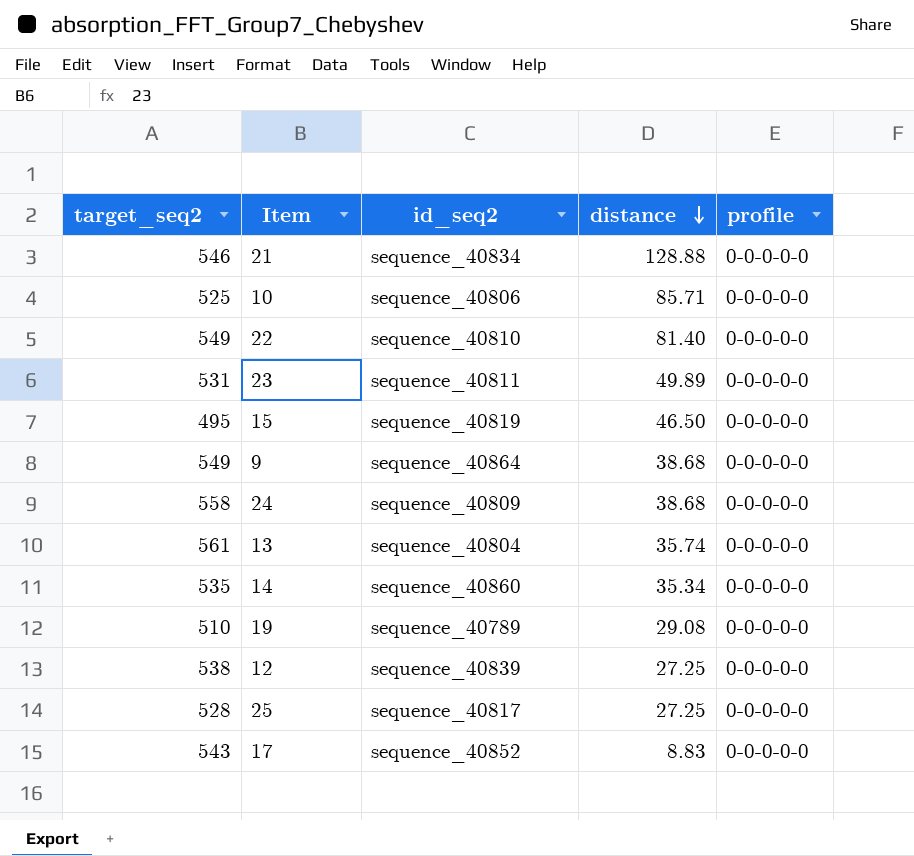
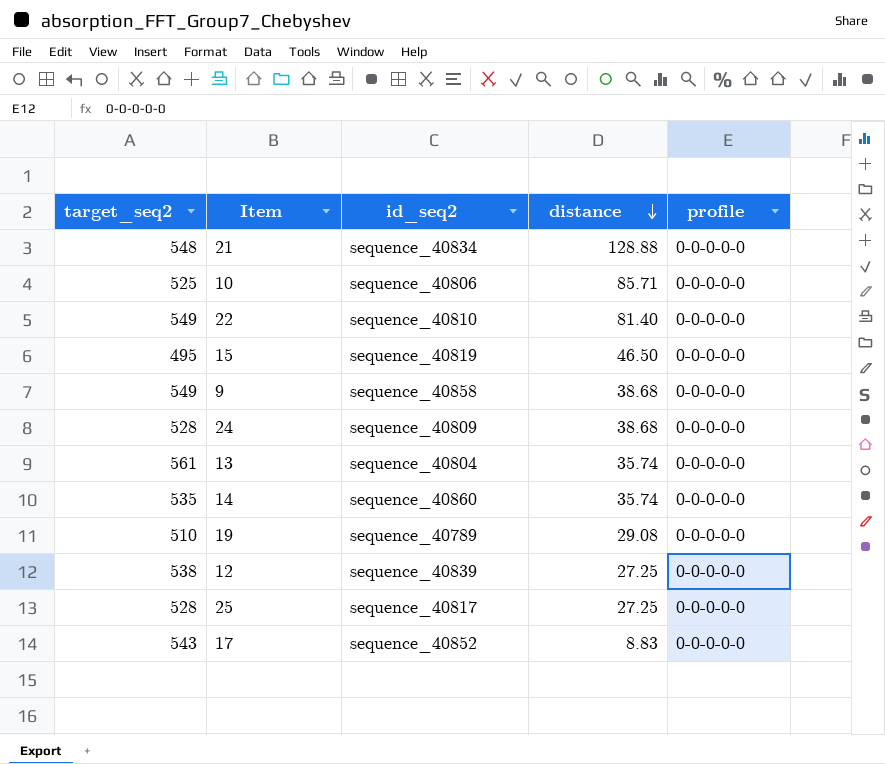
row 23: 531 | sequence_40811 | 49.89 | 0-0-0-0-0 -> none
21 | target_seq2: 546 -> 548
9 | id_seq2: sequence_40864 -> sequence_40858
24 | target_seq2: 558 -> 528
14 | distance: 35.34 -> 35.74

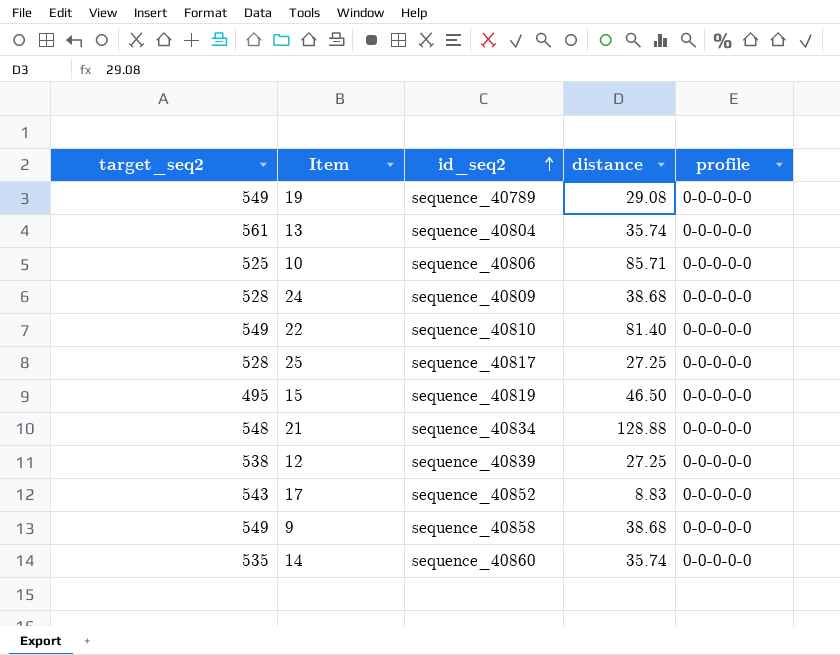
row order: distance descending -> id_seq2 ascending
19 | target_seq2: 510 -> 549

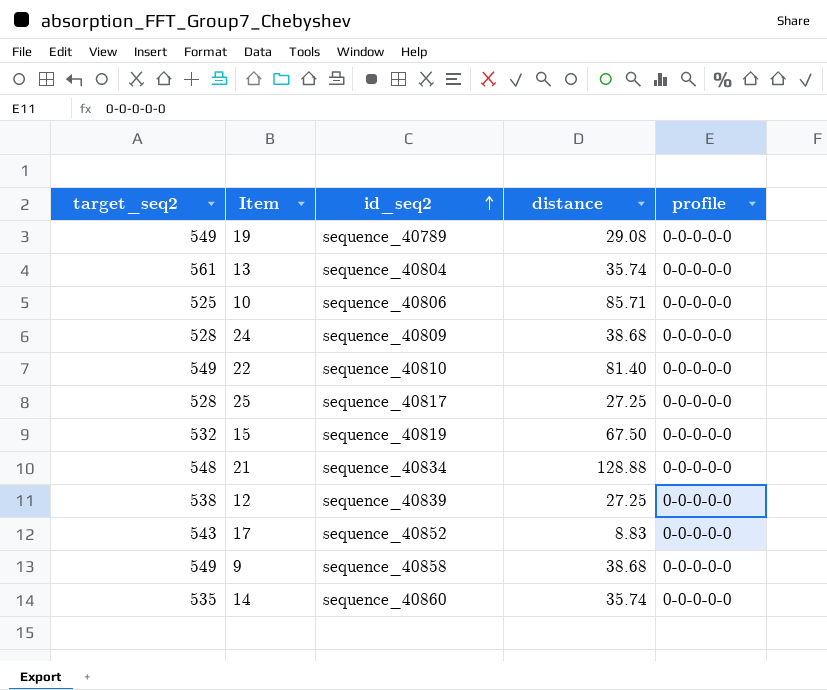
15 | target_seq2: 495 -> 532
15 | distance: 46.50 -> 67.50

